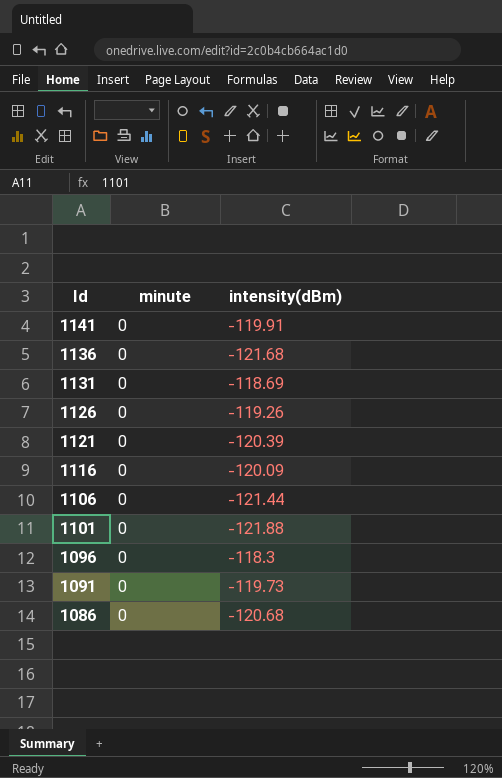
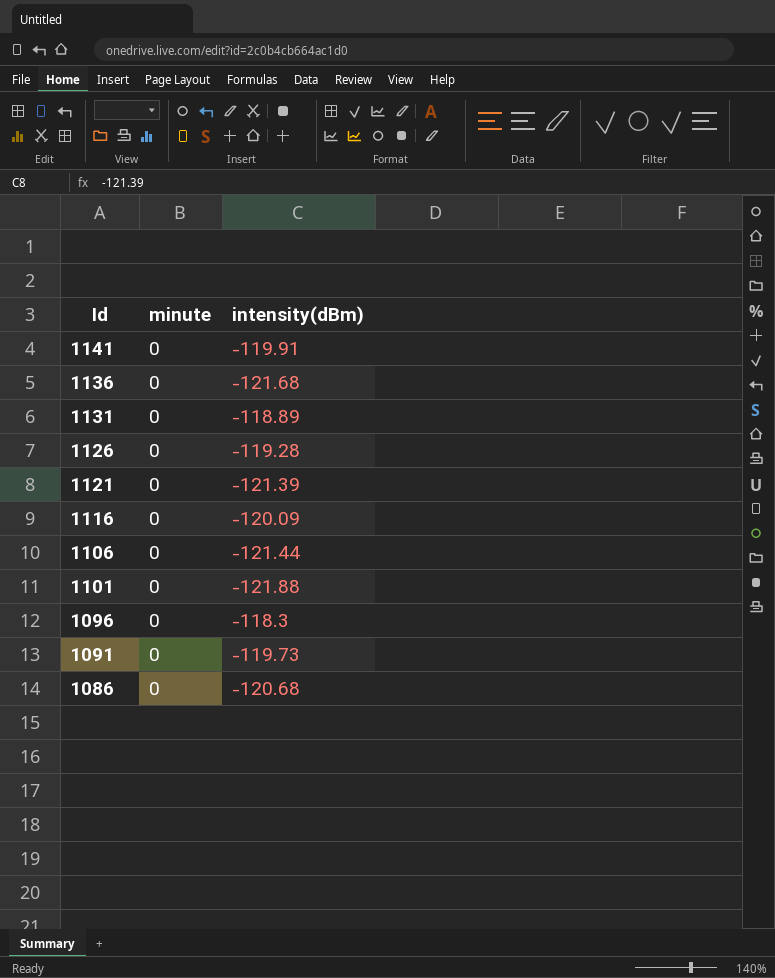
1131 | intensity(dBm): -118.69 -> -118.89
1126 | intensity(dBm): -119.26 -> -119.28
1121 | intensity(dBm): -120.39 -> -121.39

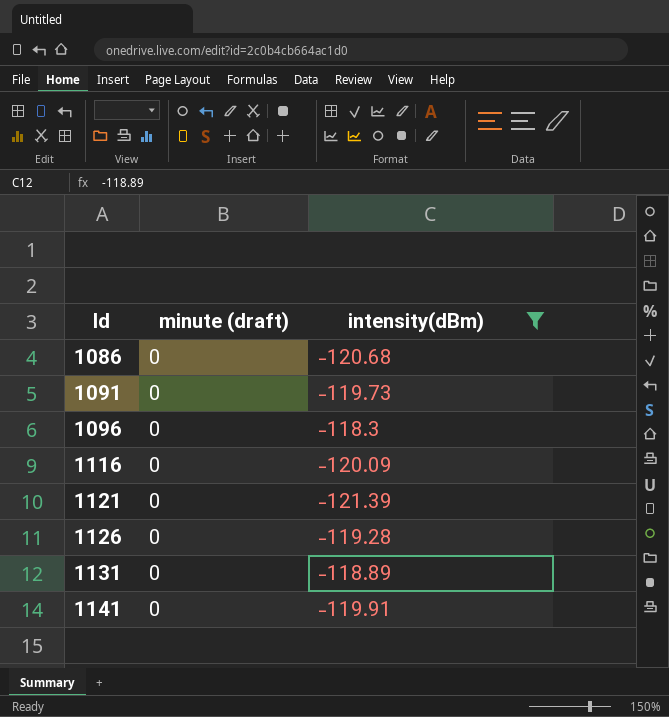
filter: none -> intensity(dBm) >= -121.39
row order: Id descending -> Id ascending
column name: minute -> minute (draft)

